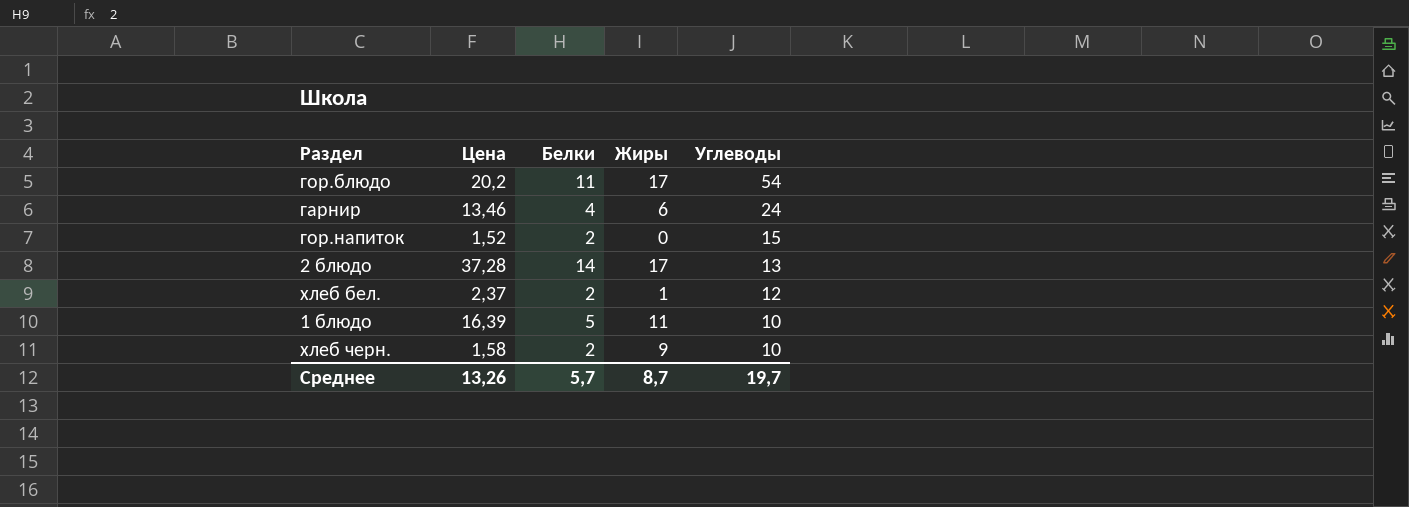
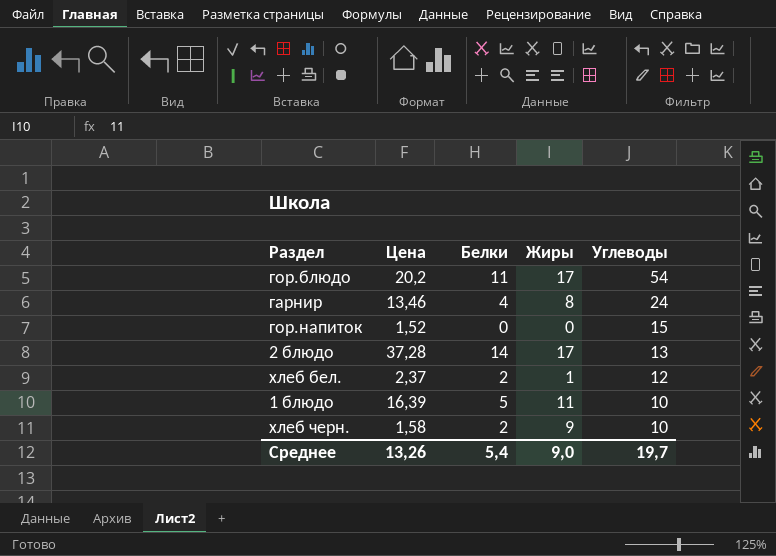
гарнир | Жиры: 6 -> 8
гор.напиток | Белки: 2 -> 0
Среднее | Белки: 5,7 -> 5,4
Среднее | Жиры: 8,7 -> 9,0

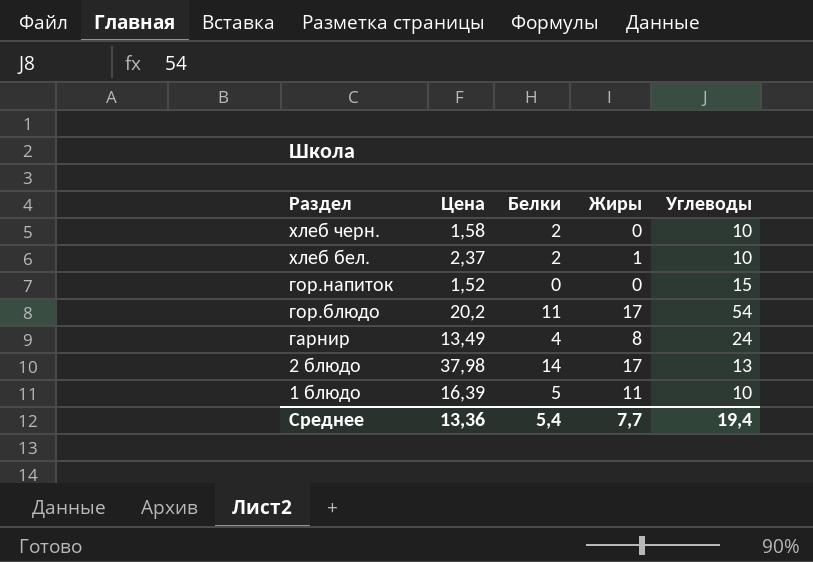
row order: Углеводы descending -> Раздел descending
хлеб черн. | Жиры: 9 -> 0
хлеб бел. | Углеводы: 12 -> 10
гарнир | Цена: 13,46 -> 13,49
2 блюдо | Цена: 37,28 -> 37,98
Среднее | Цена: 13,26 -> 13,36
Среднее | Жиры: 9,0 -> 7,7
Среднее | Углеводы: 19,7 -> 19,4

